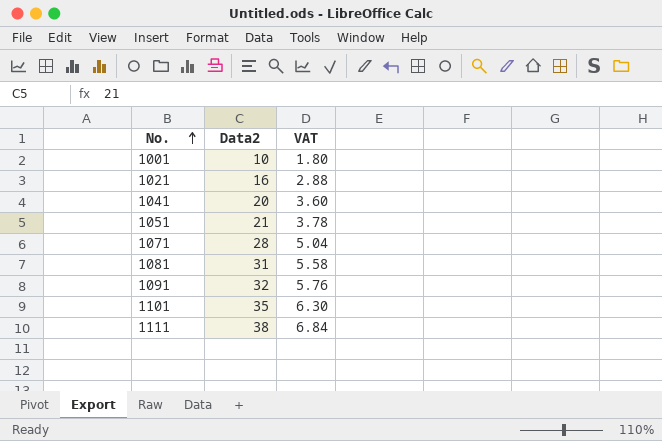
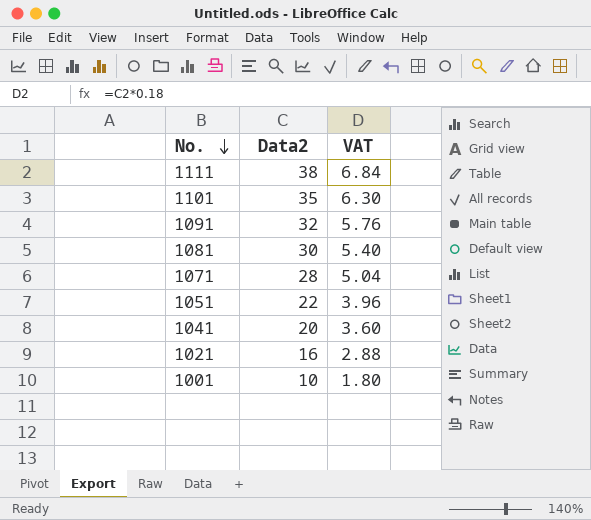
row order: No. ascending -> No. descending
1081 | Data2: 31 -> 30
1081 | VAT: 5.58 -> 5.40
1051 | Data2: 21 -> 22
1051 | VAT: 3.78 -> 3.96

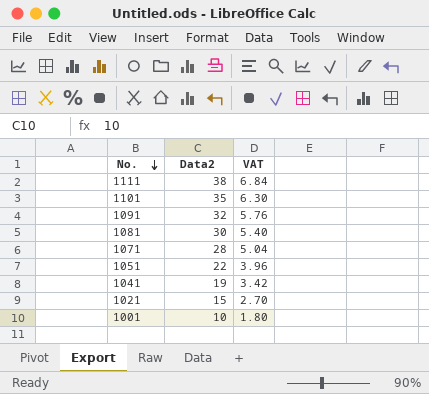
1041 | Data2: 20 -> 19
1041 | VAT: 3.60 -> 3.42
1021 | Data2: 16 -> 15
1021 | VAT: 2.88 -> 2.70

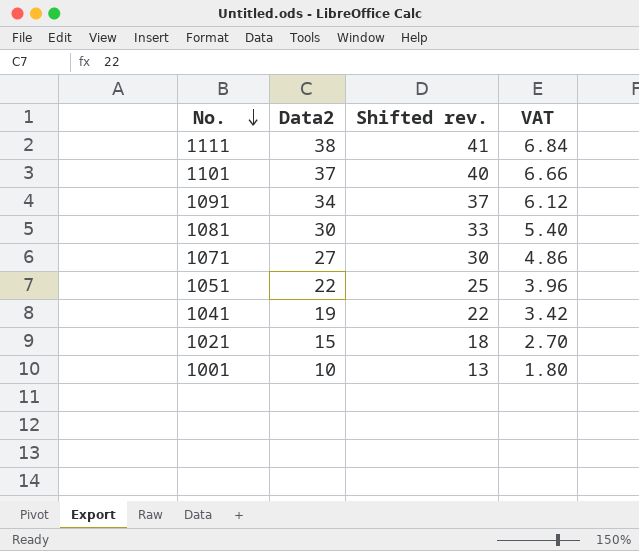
column Shifted rev. | formula: none -> [Data2] + 3
1101 | Data2: 35 -> 37
1101 | VAT: 6.30 -> 6.66
1091 | Data2: 32 -> 34
1091 | VAT: 5.76 -> 6.12
1071 | Data2: 28 -> 27
1071 | VAT: 5.04 -> 4.86

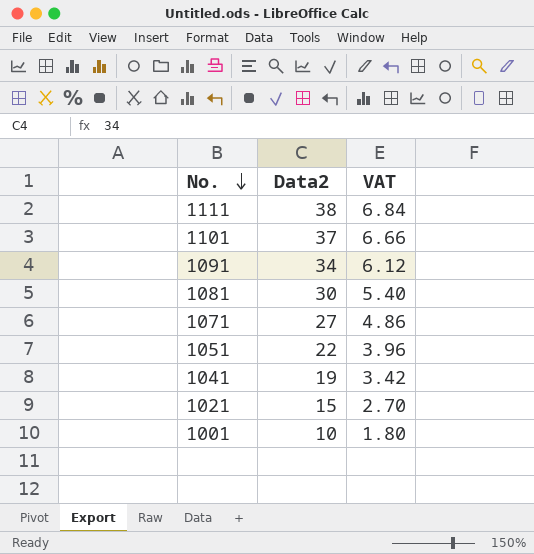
column Shifted rev. | formula: [Data2] + 3 -> none

